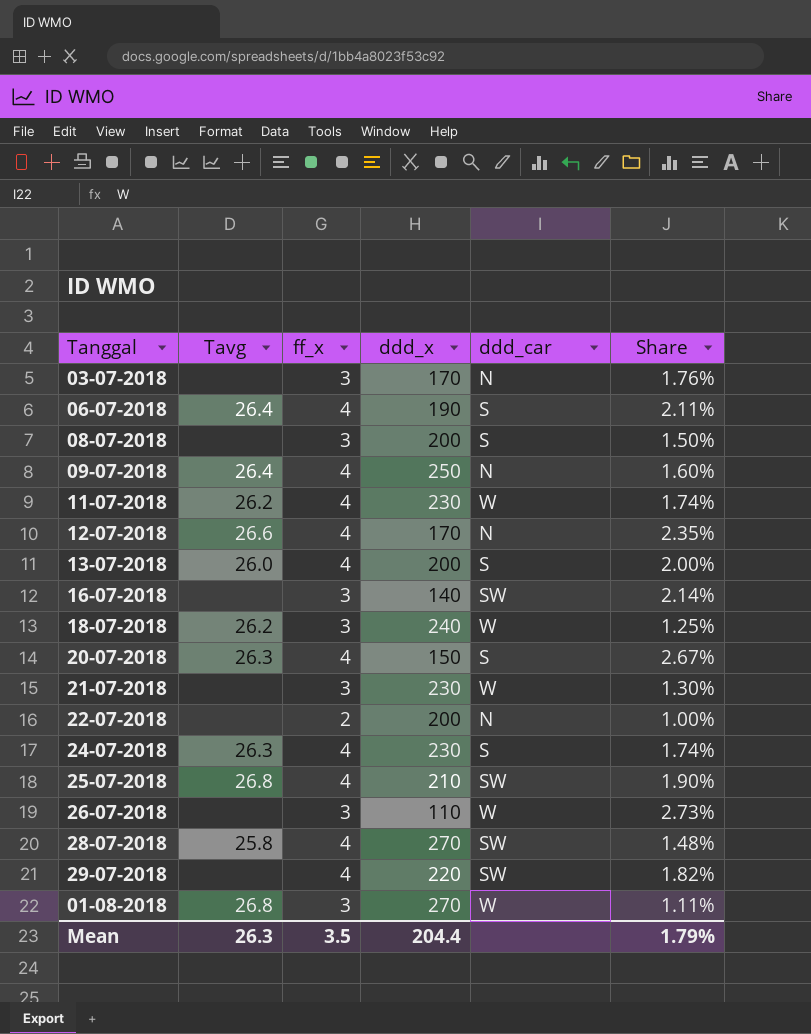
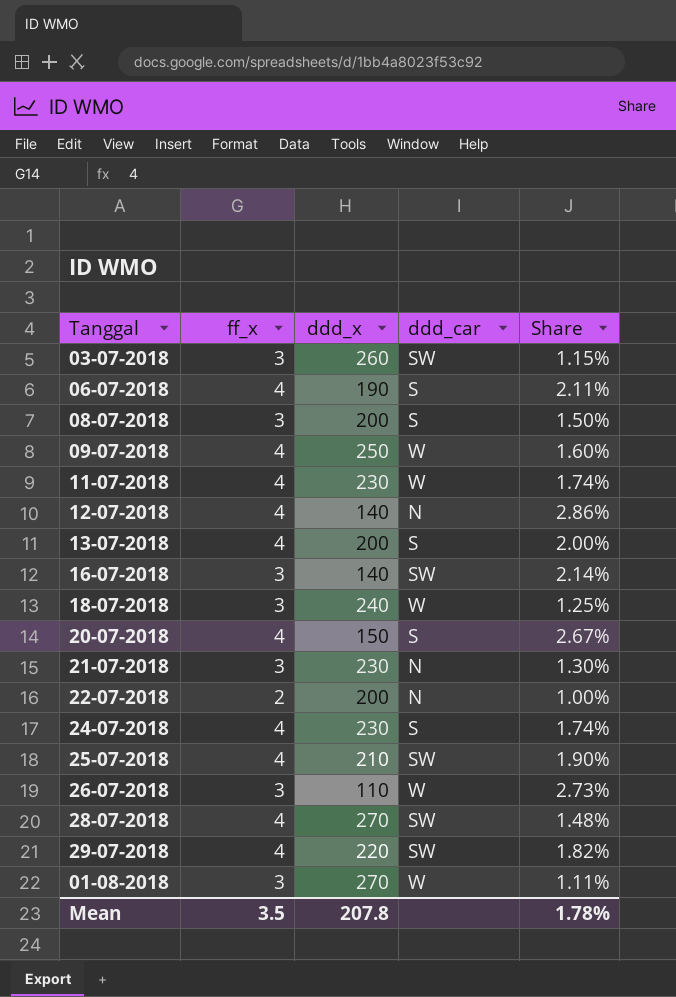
column Tavg | position: 2 -> none
03-07-2018 | ddd_x: 170 -> 260
03-07-2018 | ddd_car: N -> SW
03-07-2018 | Share: 1.76% -> 1.15%
09-07-2018 | ddd_car: N -> W
12-07-2018 | ddd_x: 170 -> 140
12-07-2018 | Share: 2.35% -> 2.86%
21-07-2018 | ddd_car: W -> N
Mean | ddd_x: 204.4 -> 207.8
Mean | Share: 1.79% -> 1.78%

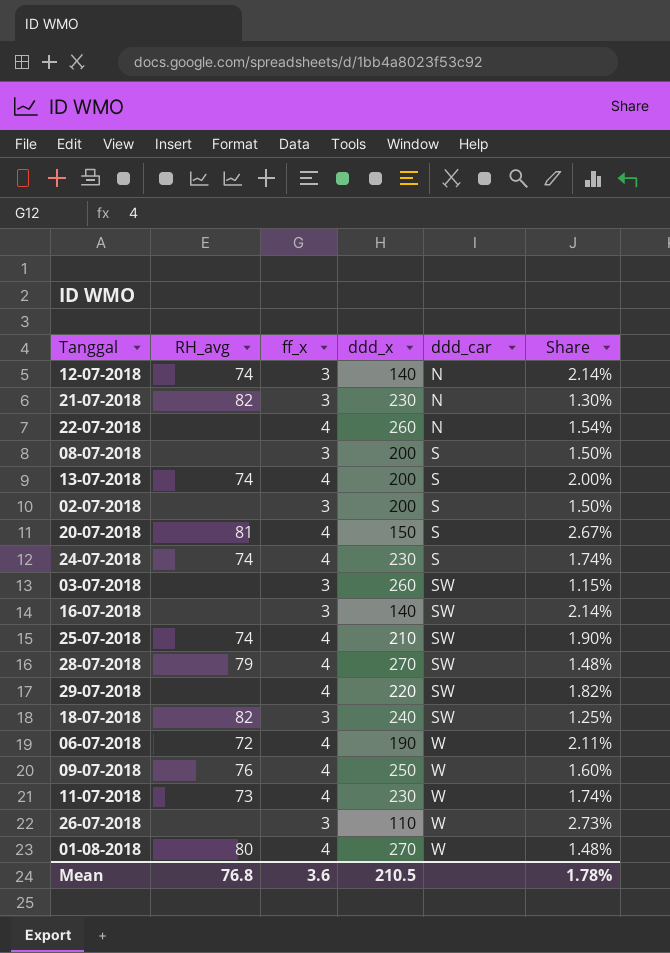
row order: Tanggal ascending -> ddd_car ascending
column RH_avg | position: none -> 2
12-07-2018 | ff_x: 4 -> 3
12-07-2018 | Share: 2.86% -> 2.14%
22-07-2018 | ff_x: 2 -> 4
22-07-2018 | ddd_x: 200 -> 260
22-07-2018 | Share: 1.00% -> 1.54%
row 02-07-2018: none -> none | 3 | 200 | S | 1.50%
18-07-2018 | ddd_car: W -> SW
06-07-2018 | ddd_car: S -> W
01-08-2018 | ff_x: 3 -> 4
01-08-2018 | Share: 1.11% -> 1.48%
Mean | ff_x: 3.5 -> 3.6
Mean | ddd_x: 207.8 -> 210.5

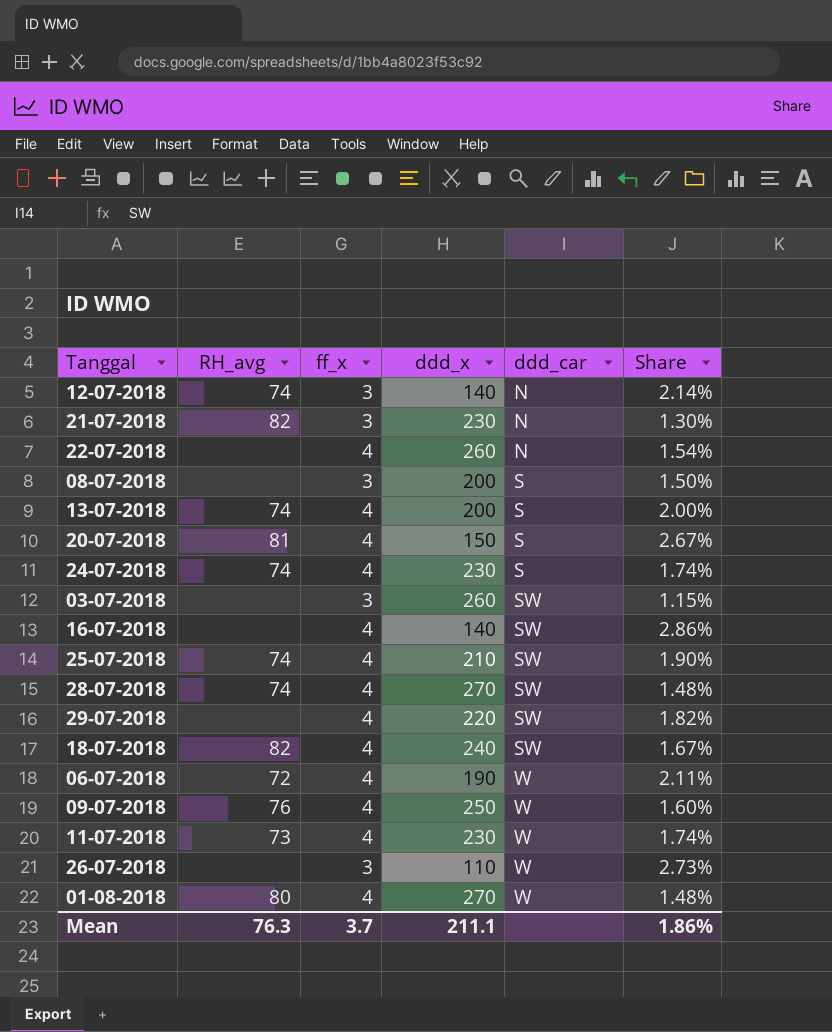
row 02-07-2018: none | 3 | 200 | S | 1.50% -> none
16-07-2018 | ff_x: 3 -> 4
16-07-2018 | Share: 2.14% -> 2.86%
28-07-2018 | RH_avg: 79 -> 74
18-07-2018 | ff_x: 3 -> 4
18-07-2018 | Share: 1.25% -> 1.67%
Mean | RH_avg: 76.8 -> 76.3
Mean | ff_x: 3.6 -> 3.7
Mean | ddd_x: 210.5 -> 211.1
Mean | Share: 1.78% -> 1.86%

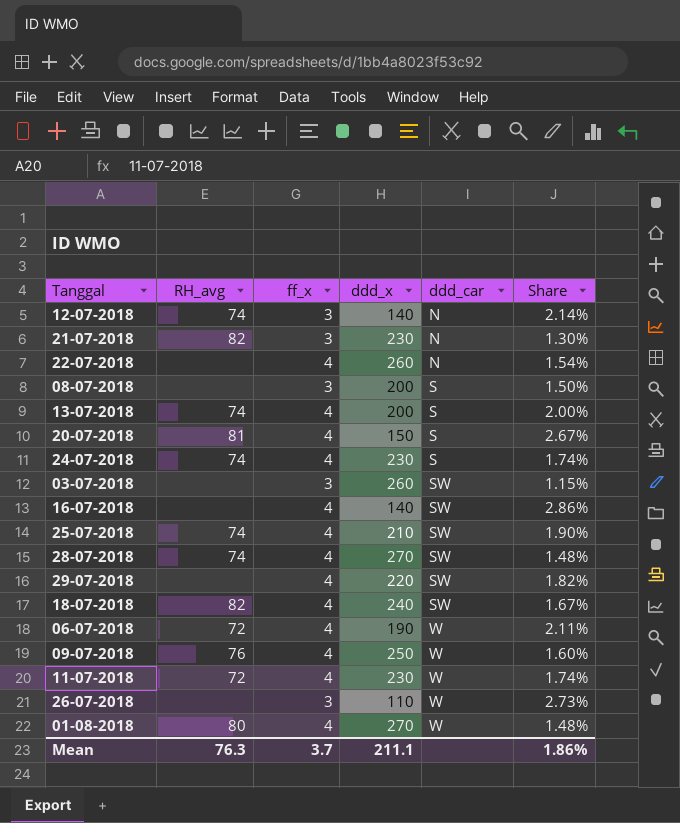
11-07-2018 | RH_avg: 73 -> 72

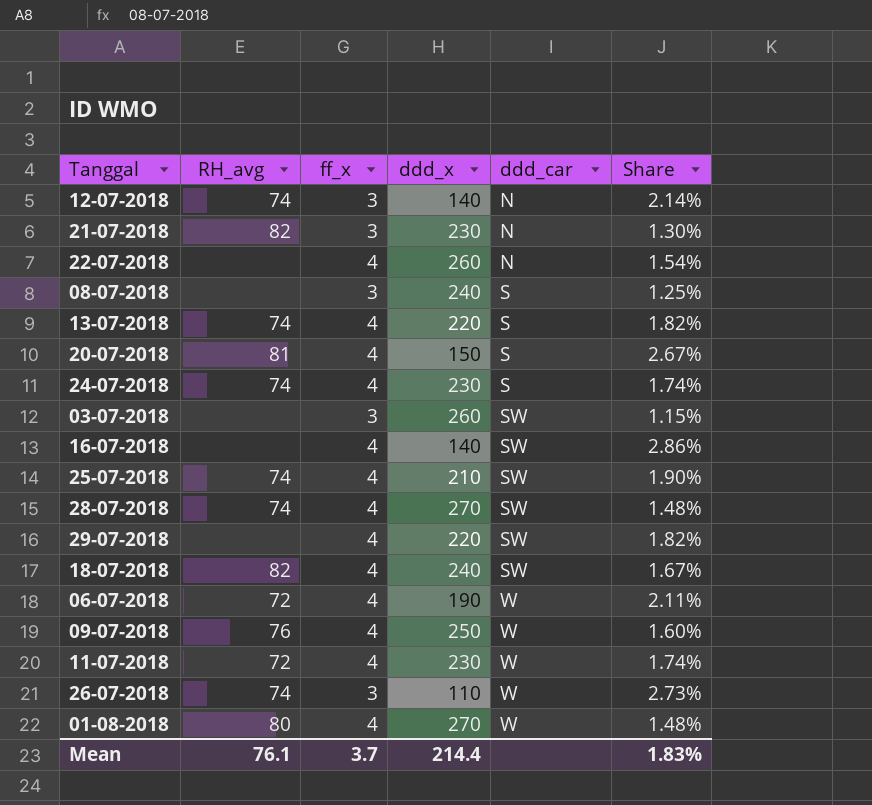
08-07-2018 | ddd_x: 200 -> 240
08-07-2018 | Share: 1.50% -> 1.25%
13-07-2018 | ddd_x: 200 -> 220
13-07-2018 | Share: 2.00% -> 1.82%
26-07-2018 | RH_avg: none -> 74
Mean | RH_avg: 76.3 -> 76.1
Mean | ddd_x: 211.1 -> 214.4
Mean | Share: 1.86% -> 1.83%

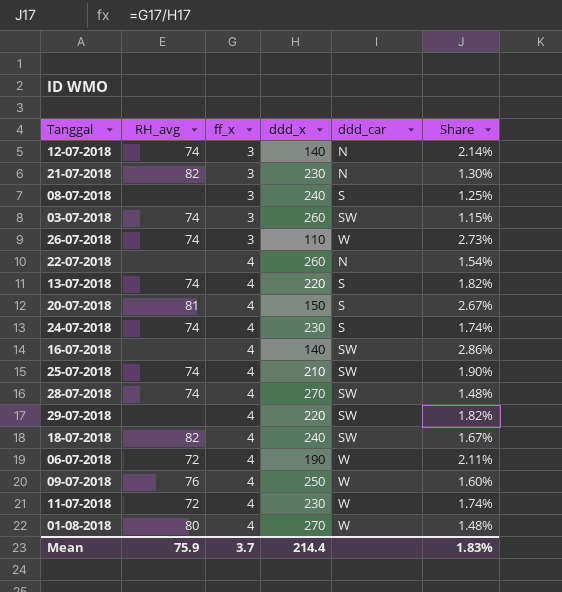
row order: ddd_car ascending -> ff_x ascending
03-07-2018 | RH_avg: none -> 74
Mean | RH_avg: 76.1 -> 75.9

